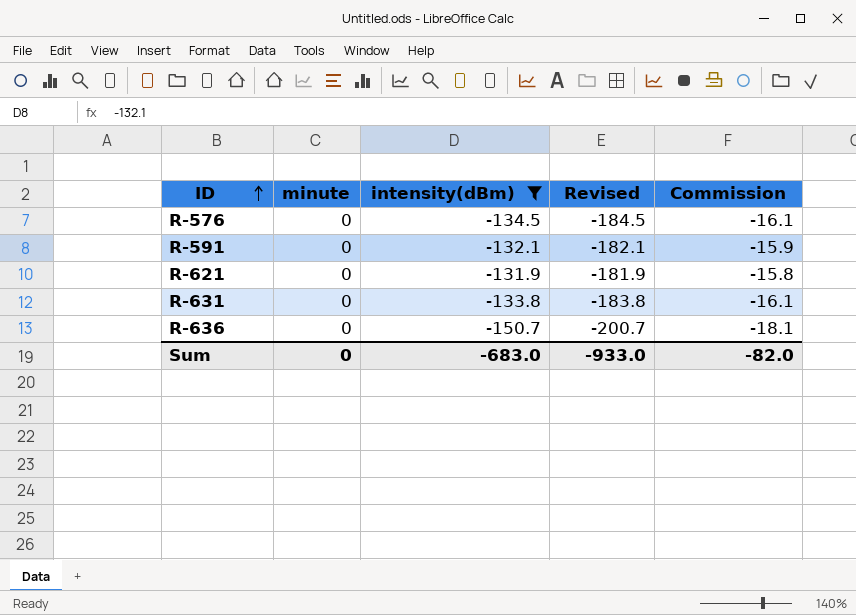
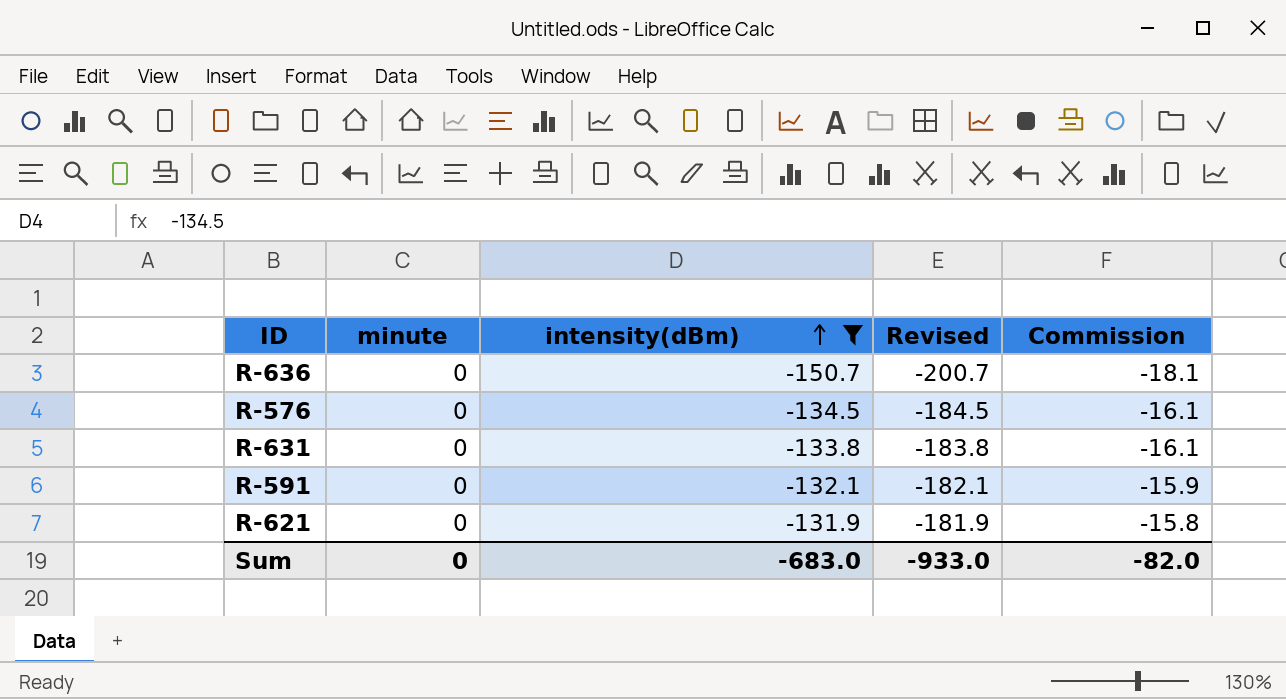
row order: ID ascending -> intensity(dBm) ascending

